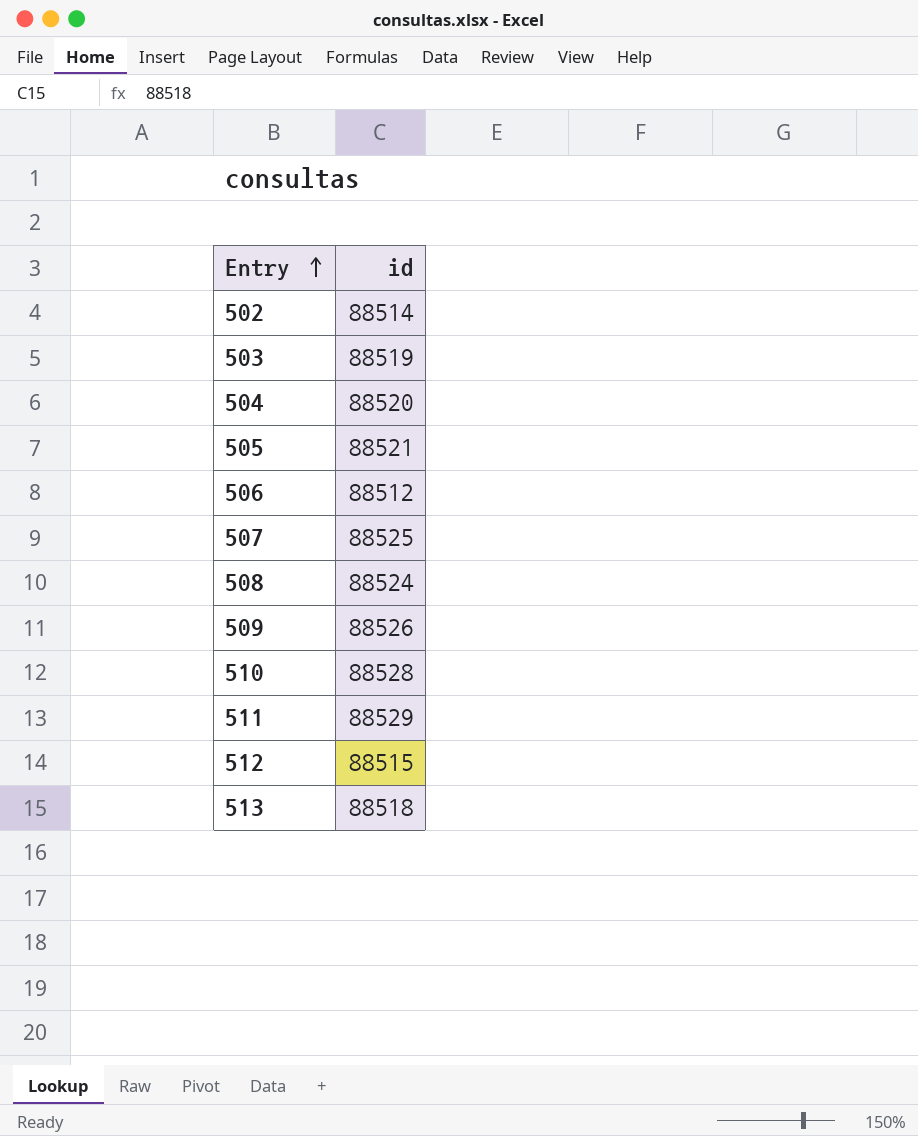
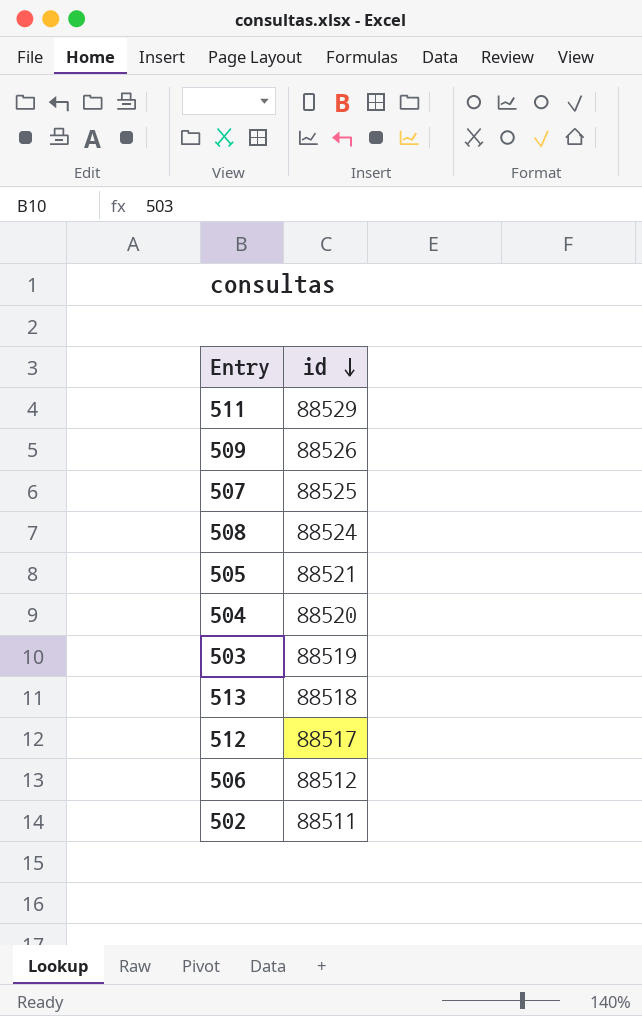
row order: Entry ascending -> id descending
row 510: 88528 -> none
512 | id: 88515 -> 88517
502 | id: 88514 -> 88511

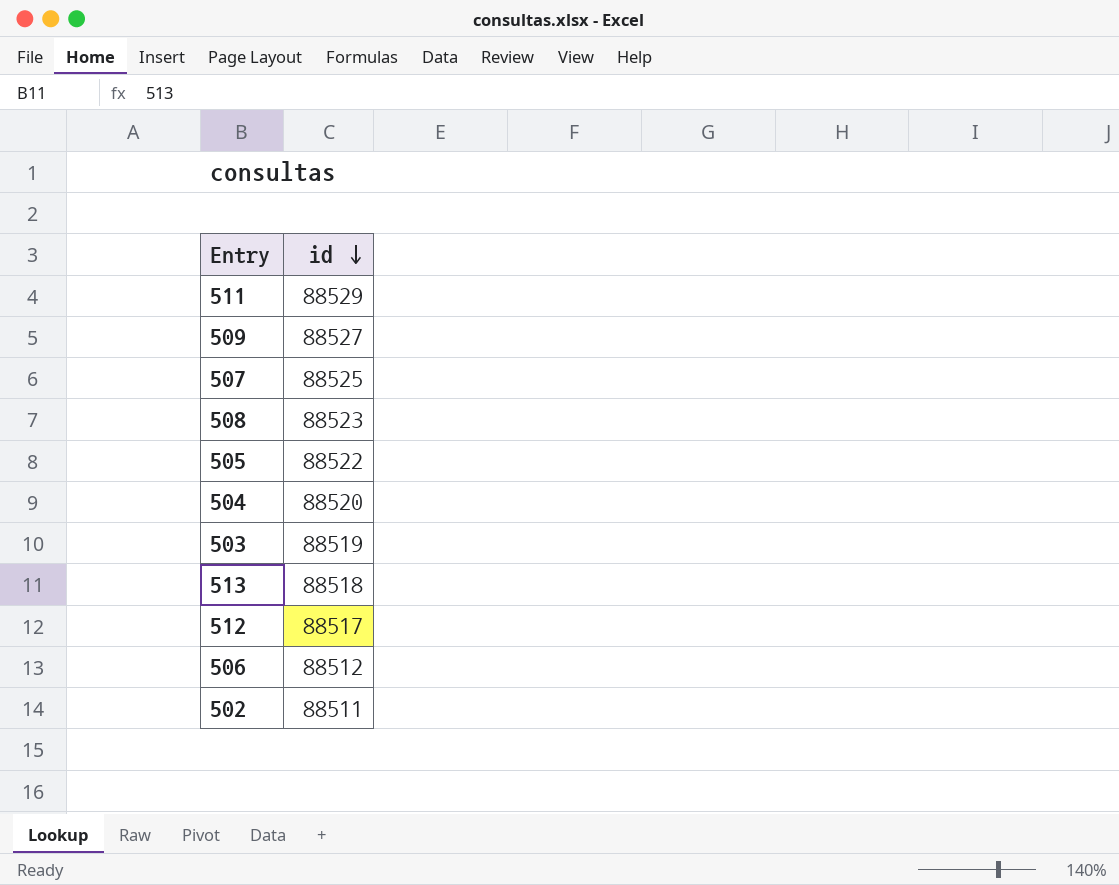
509 | id: 88526 -> 88527
508 | id: 88524 -> 88523
505 | id: 88521 -> 88522

